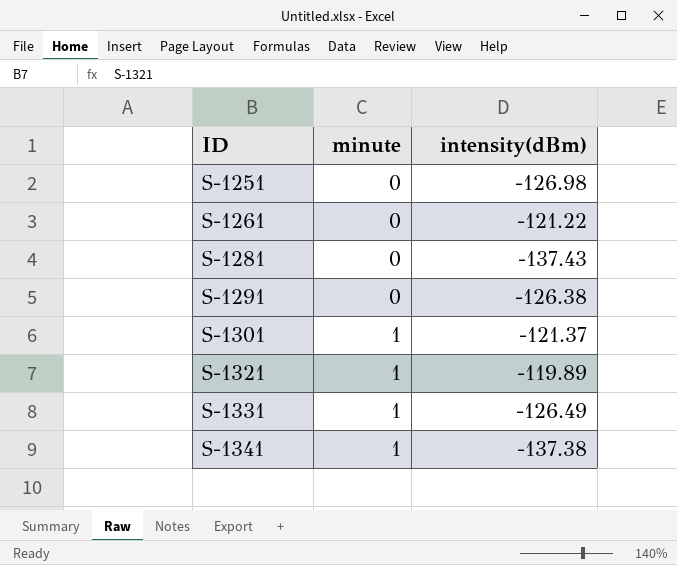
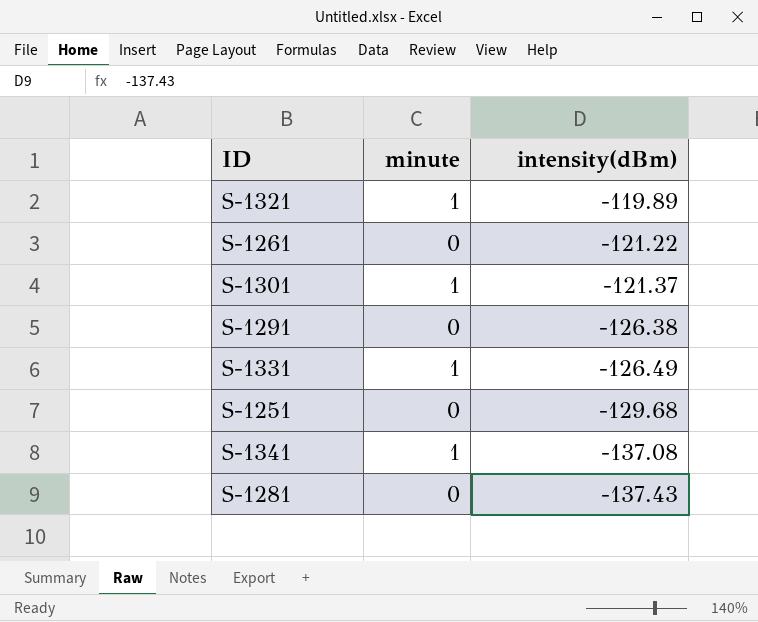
row order: ID ascending -> intensity(dBm) descending
S-1251 | intensity(dBm): -126.98 -> -129.68
S-1341 | intensity(dBm): -137.38 -> -137.08

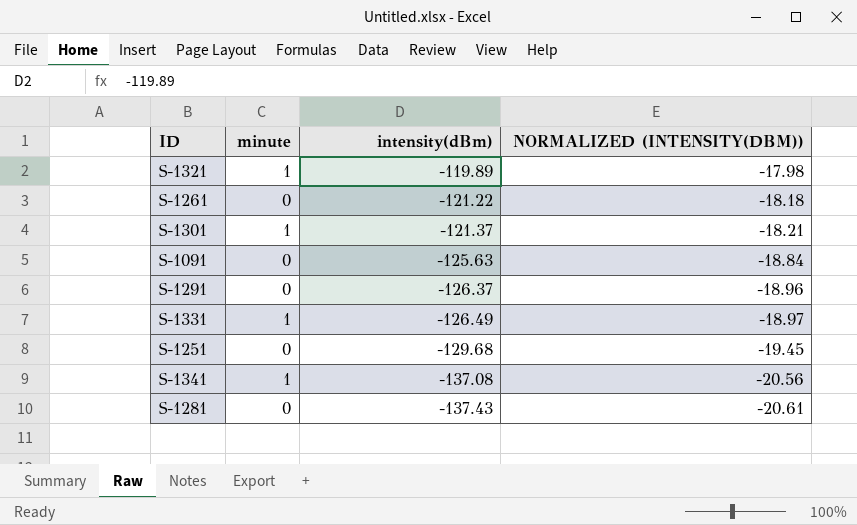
column NORMALIZED (INTENSITY(DBM)) | formula: none -> [intensity(dBm)] * 0.15
row S-1091: none -> 0 | -125.63 | -18.84
S-1291 | intensity(dBm): -126.38 -> -126.37

